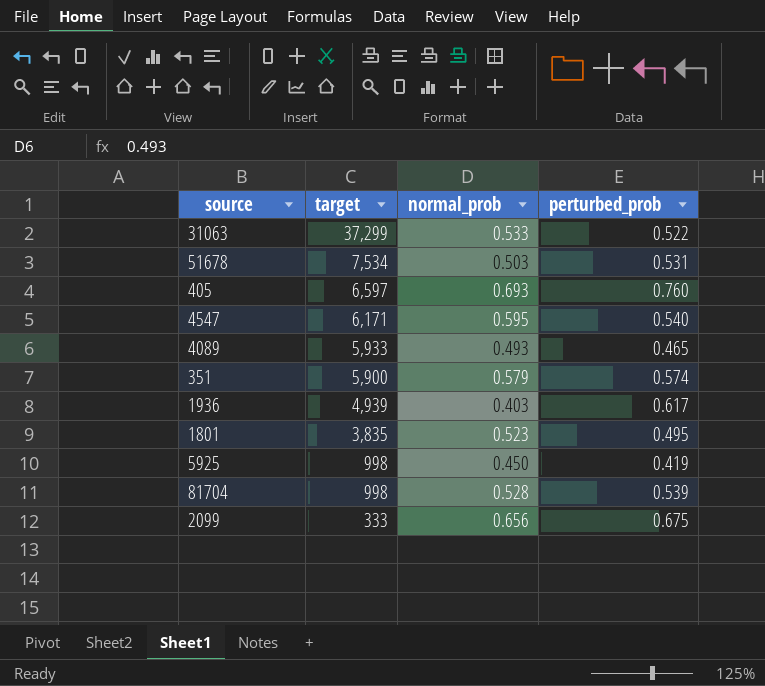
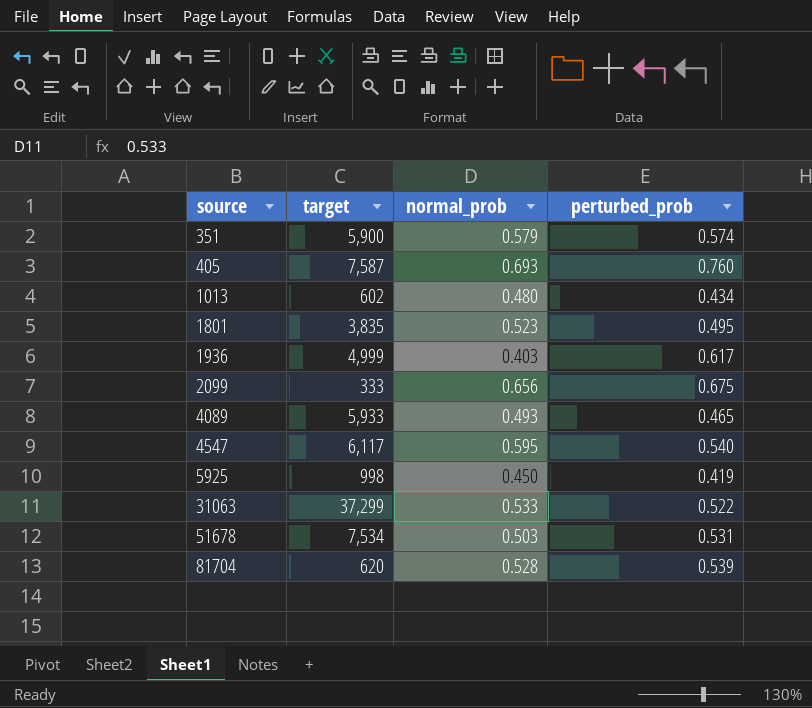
row order: target descending -> source ascending
405 | target: 6,597 -> 7,587
row 1013: none -> 602 | 0.480 | 0.434
1936 | target: 4,939 -> 4,999
4547 | target: 6,171 -> 6,117
81704 | target: 998 -> 620

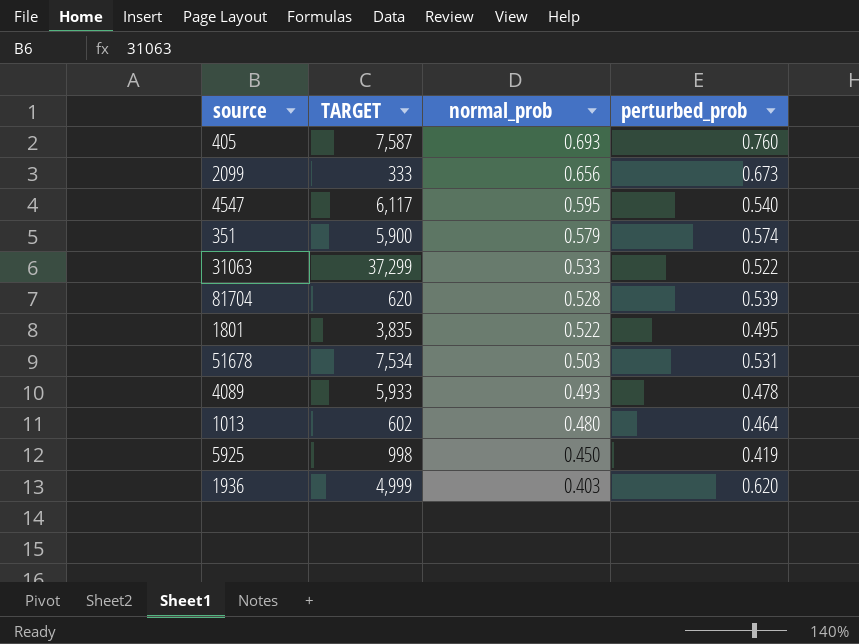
row order: source ascending -> normal_prob descending
column name: target -> TARGET
2099 | perturbed_prob: 0.675 -> 0.673
1801 | normal_prob: 0.523 -> 0.522
4089 | perturbed_prob: 0.465 -> 0.478
1013 | perturbed_prob: 0.434 -> 0.464
1936 | perturbed_prob: 0.617 -> 0.620

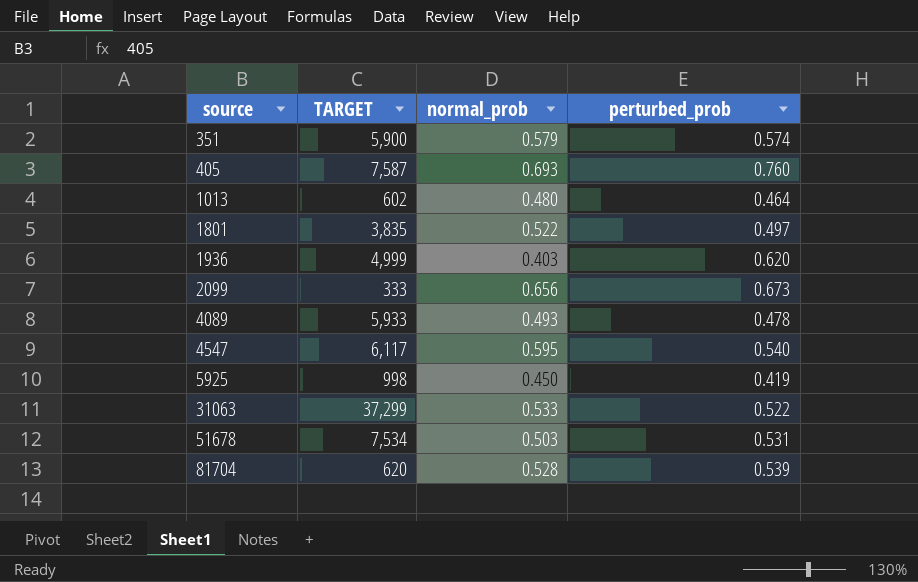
row order: normal_prob descending -> source ascending
1801 | perturbed_prob: 0.495 -> 0.497

